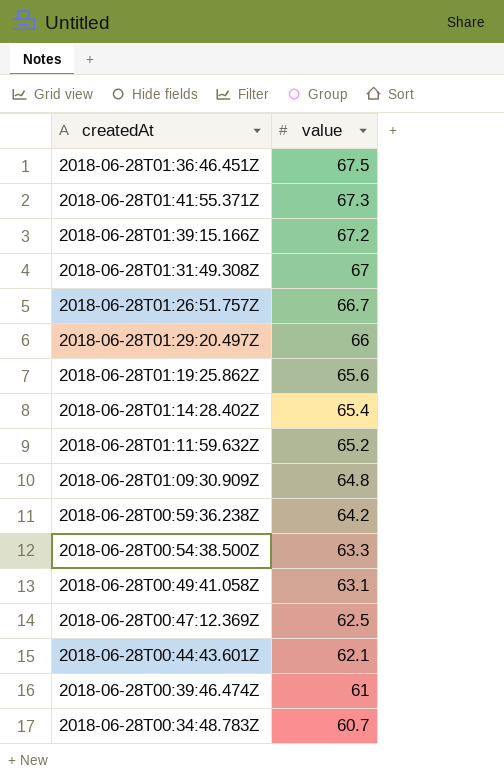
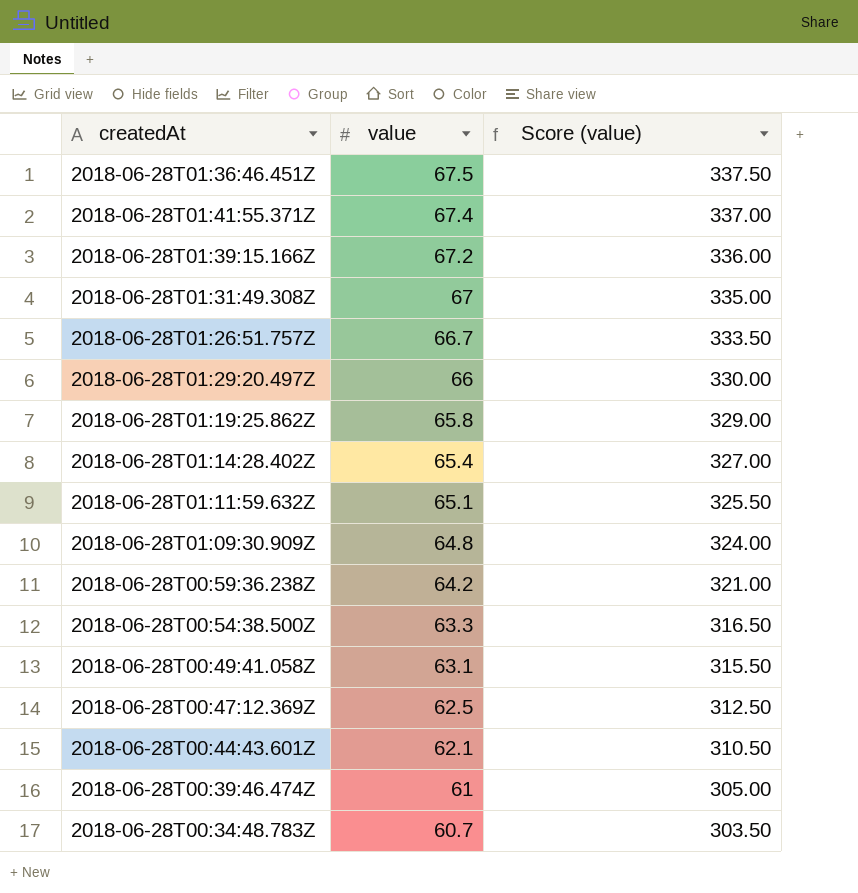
column Score (value) | formula: none -> [value] * 5
2018-06-28T01:41:55.371Z | value: 67.3 -> 67.4
2018-06-28T01:19:25.862Z | value: 65.6 -> 65.8
2018-06-28T01:11:59.632Z | value: 65.2 -> 65.1

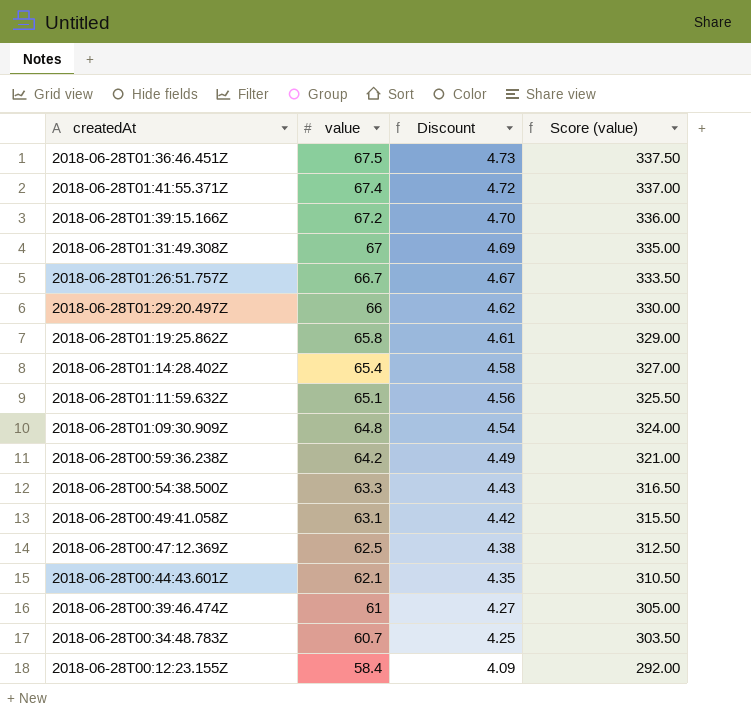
column Discount | formula: none -> [value] * 0.07
row 2018-06-28T00:12:23.155Z: none -> 58.4 | 4.09 | 292.00

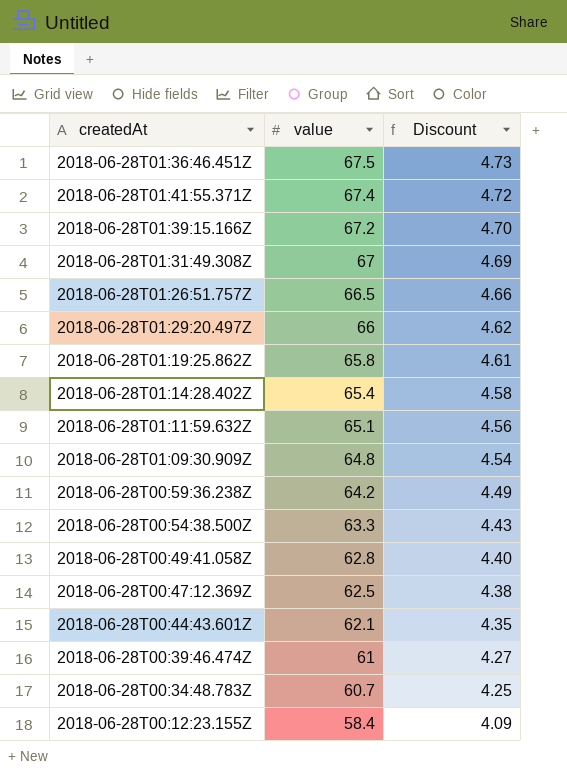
column Score (value) | formula: [value] * 5 -> none
2018-06-28T01:26:51.757Z | value: 66.7 -> 66.5
2018-06-28T01:26:51.757Z | Discount: 4.67 -> 4.66
2018-06-28T00:49:41.058Z | value: 63.1 -> 62.8
2018-06-28T00:49:41.058Z | Discount: 4.42 -> 4.40

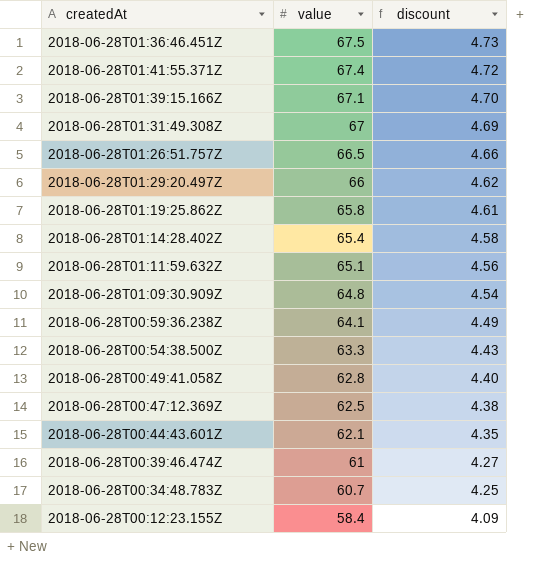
column name: Discount -> discount
2018-06-28T01:39:15.166Z | value: 67.2 -> 67.1
2018-06-28T00:59:36.238Z | value: 64.2 -> 64.1

